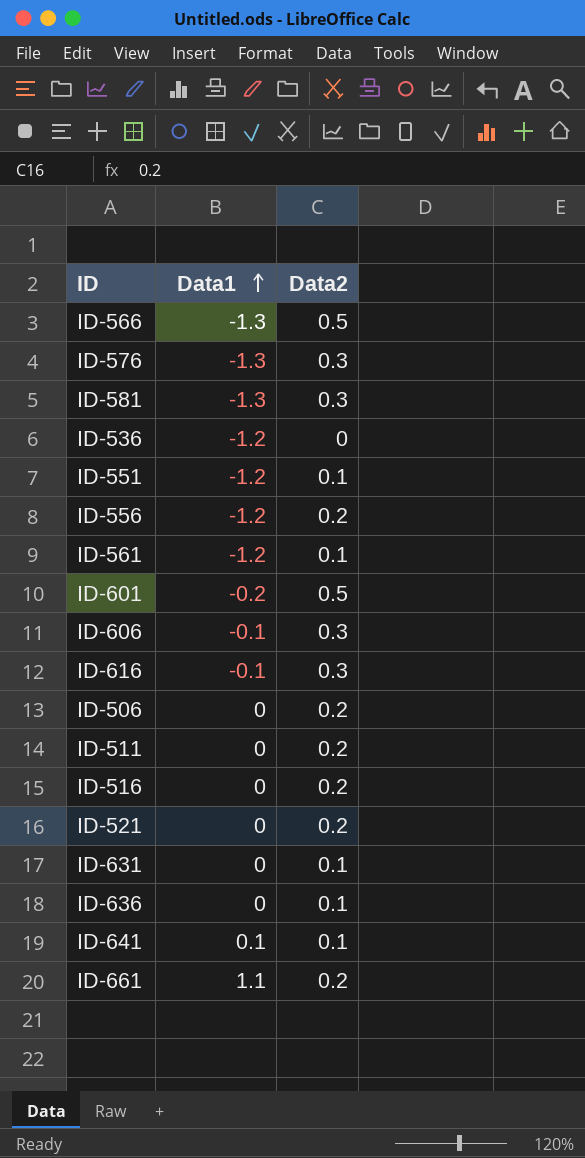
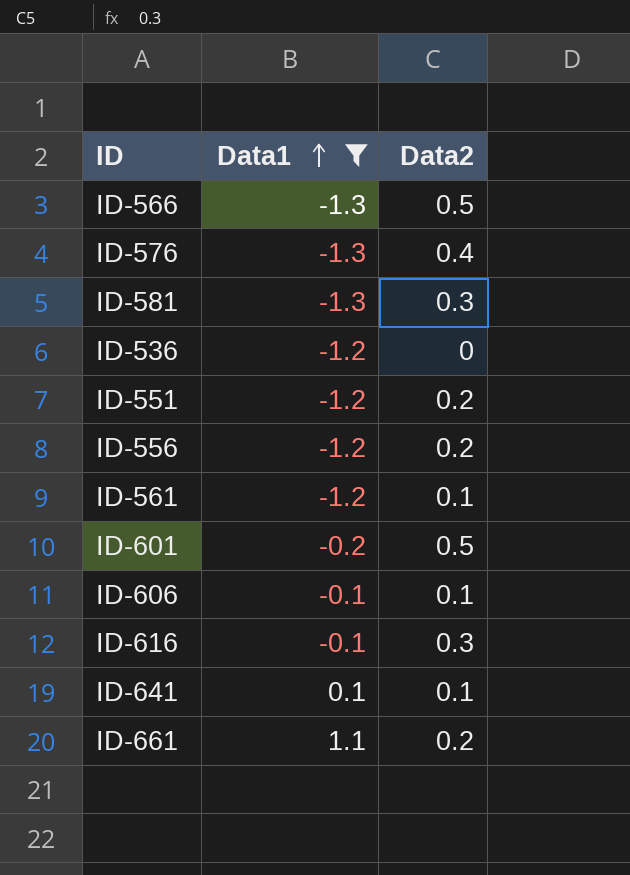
filter: none -> Data1 != 0
ID-576 | Data2: 0.3 -> 0.4
ID-551 | Data2: 0.1 -> 0.2
ID-606 | Data2: 0.3 -> 0.1

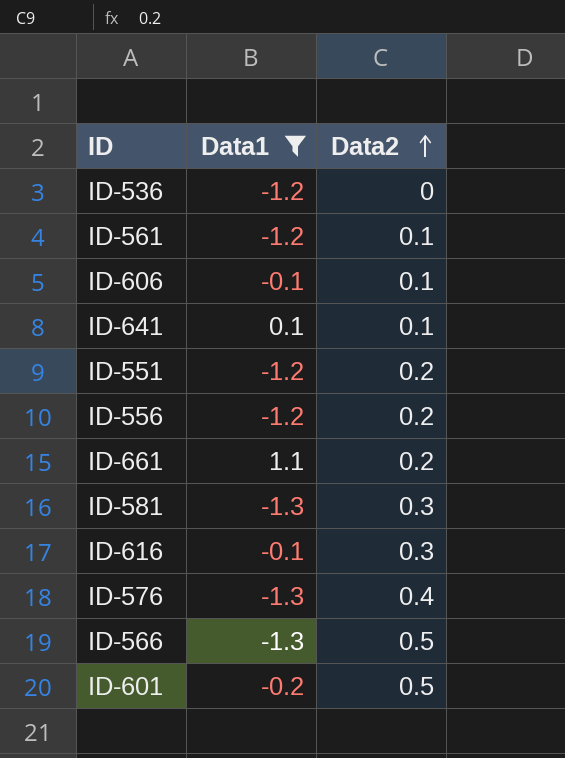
row order: Data1 ascending -> Data2 ascending

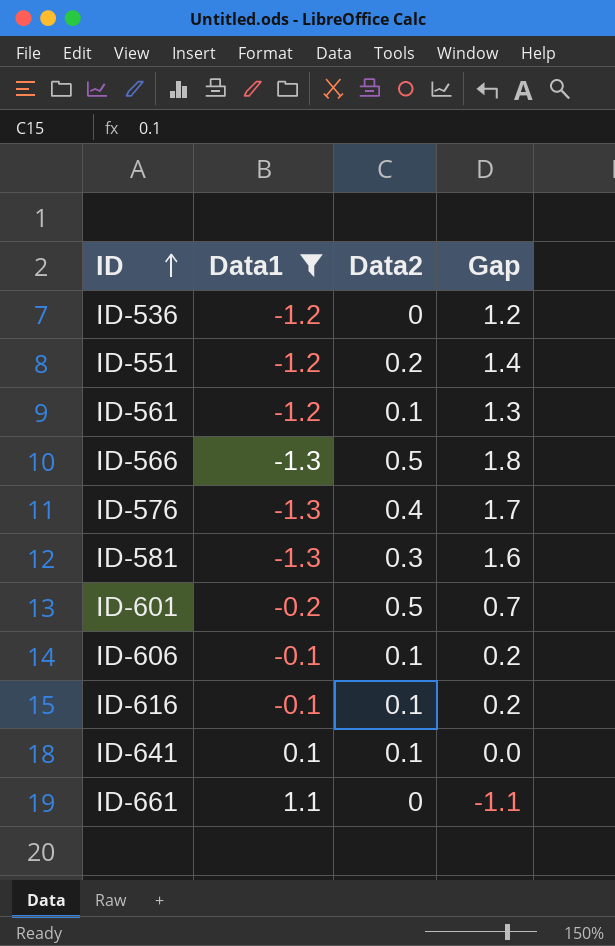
row order: Data2 ascending -> ID ascending
column Gap | formula: none -> [Data2] - [Data1]
row ID-556: -1.2 | 0.2 -> none
ID-616 | Data2: 0.3 -> 0.1
ID-661 | Data2: 0.2 -> 0

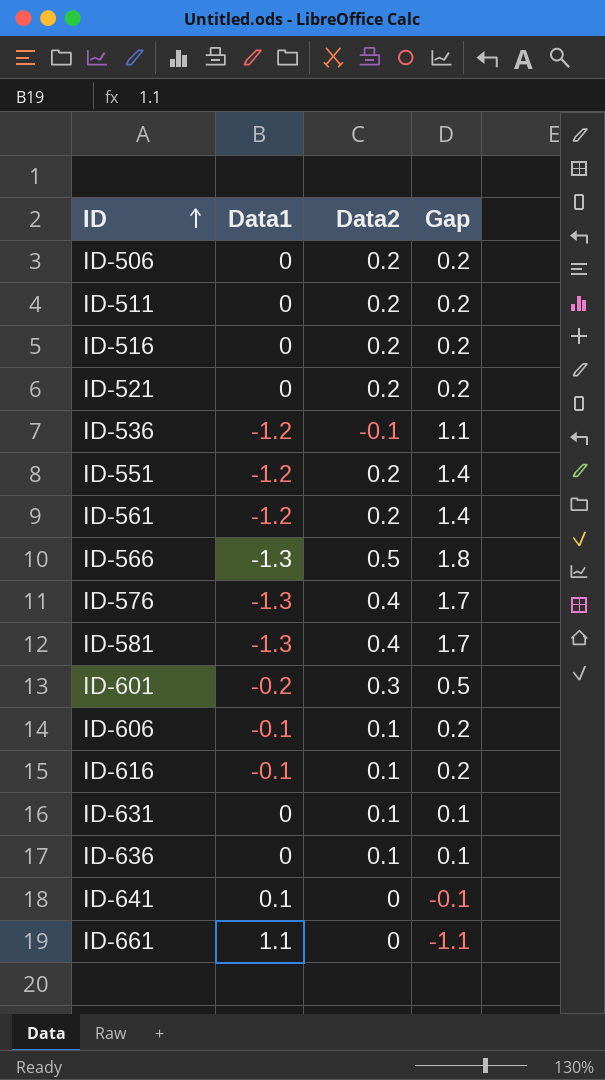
filter: Data1 != 0 -> none
ID-536 | Data2: 0 -> -0.1
ID-536 | Gap: 1.2 -> 1.1
ID-561 | Data2: 0.1 -> 0.2
ID-561 | Gap: 1.3 -> 1.4
ID-581 | Data2: 0.3 -> 0.4
ID-581 | Gap: 1.6 -> 1.7
ID-601 | Data2: 0.5 -> 0.3
ID-601 | Gap: 0.7 -> 0.5
ID-641 | Data2: 0.1 -> 0
ID-641 | Gap: 0.0 -> -0.1

